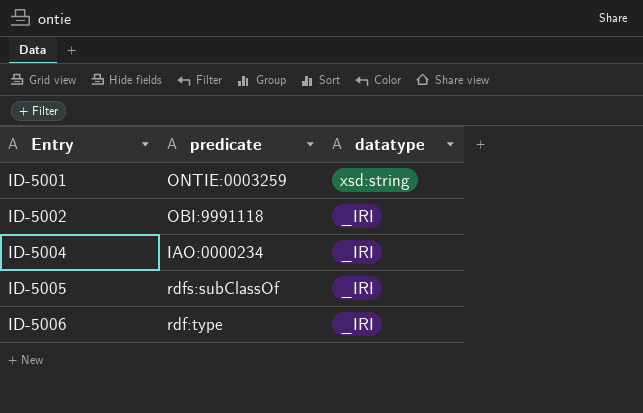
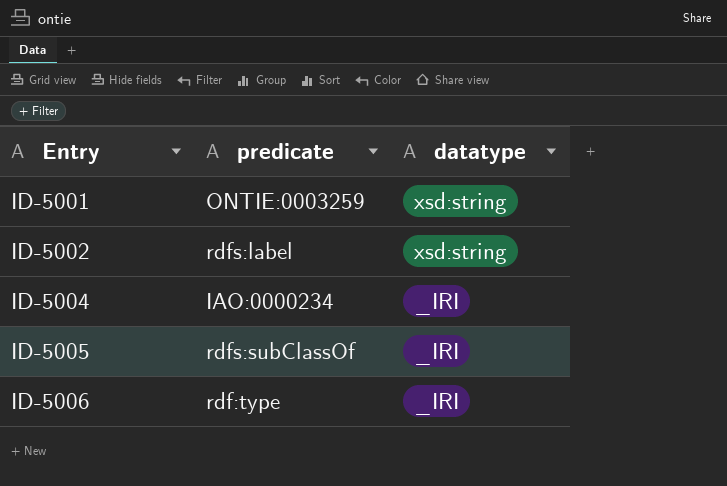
ID-5002 | predicate: OBI:9991118 -> rdfs:label
ID-5002 | datatype: _IRI -> xsd:string

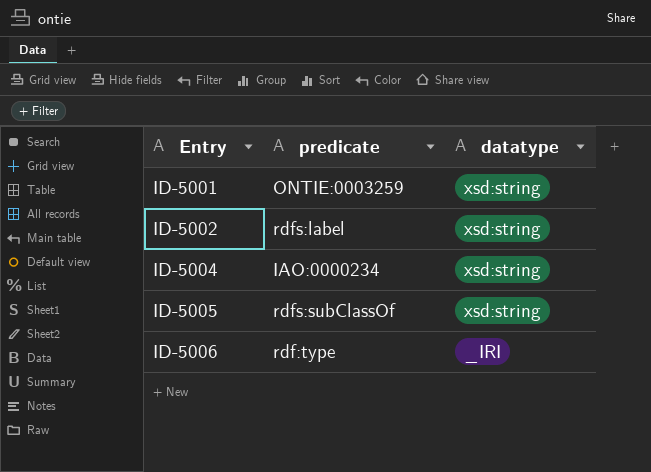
ID-5004 | datatype: _IRI -> xsd:string
ID-5005 | datatype: _IRI -> xsd:string

